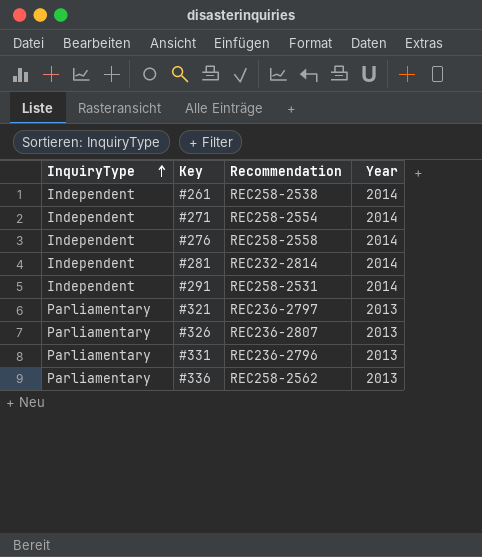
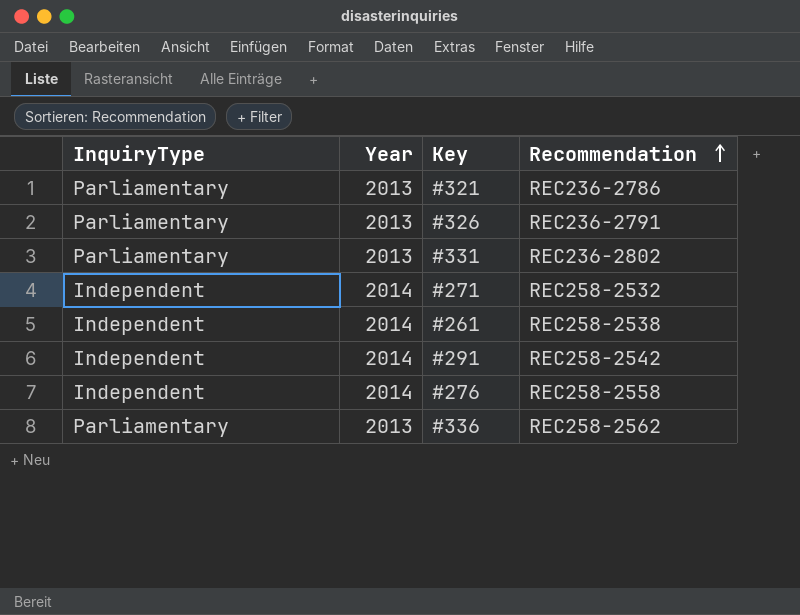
row order: InquiryType ascending -> Recommendation ascending
column Year | position: 4 -> 2
row #281: Independent | REC232-2814 | 2014 -> none
#321 | Recommendation: REC236-2797 -> REC236-2786
#326 | Recommendation: REC236-2807 -> REC236-2791
#331 | Recommendation: REC236-2796 -> REC236-2802
#271 | Recommendation: REC258-2554 -> REC258-2532
#291 | Recommendation: REC258-2531 -> REC258-2542

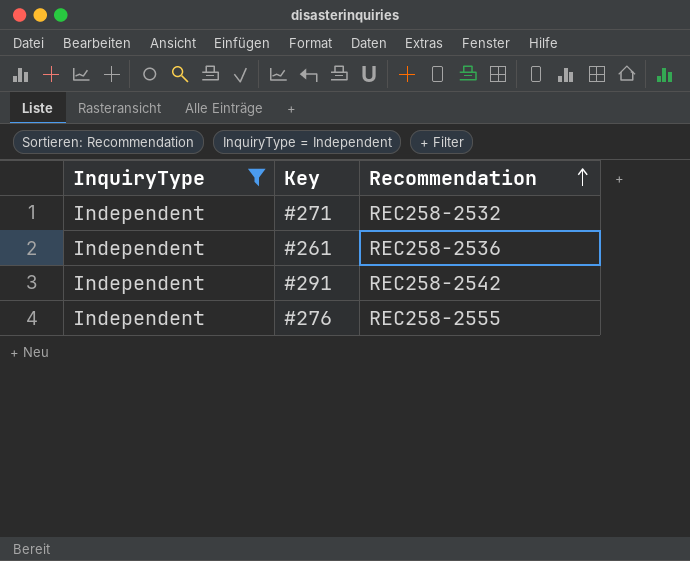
filter: none -> InquiryType = Independent
column Year | position: 2 -> none
#261 | Recommendation: REC258-2538 -> REC258-2536
#276 | Recommendation: REC258-2558 -> REC258-2555

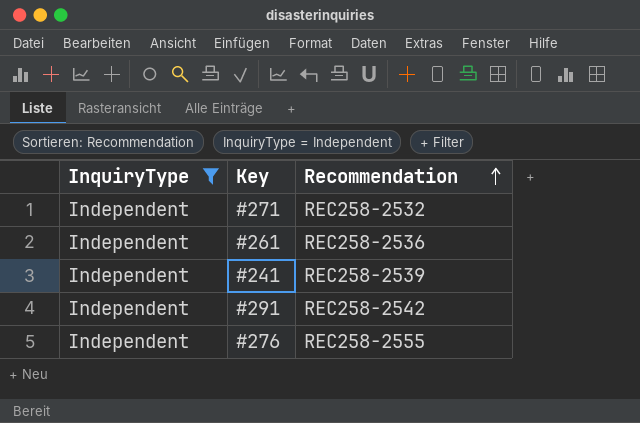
row #241: none -> Independent | REC258-2539

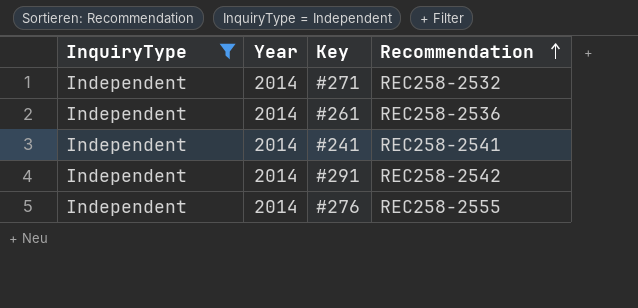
column Year | position: none -> 2
#241 | Recommendation: REC258-2539 -> REC258-2541

